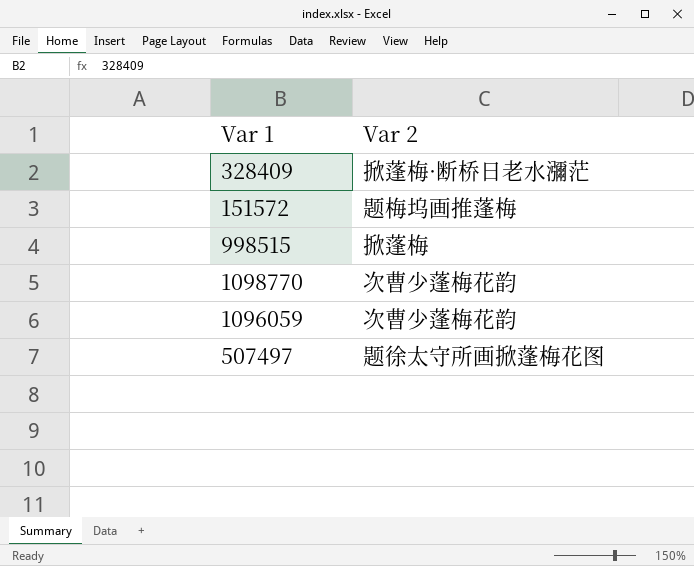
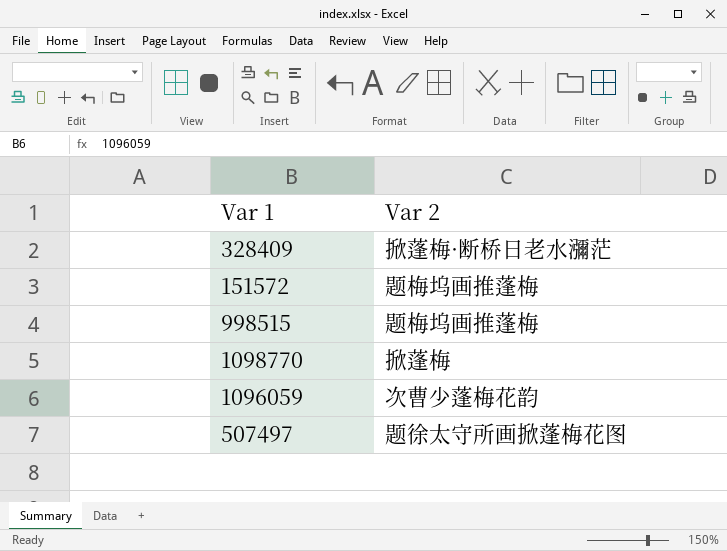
998515 | Var 2: 掀蓬梅 -> 题梅坞画推蓬梅
1098770 | Var 2: 次曹少蓬梅花韵 -> 掀蓬梅

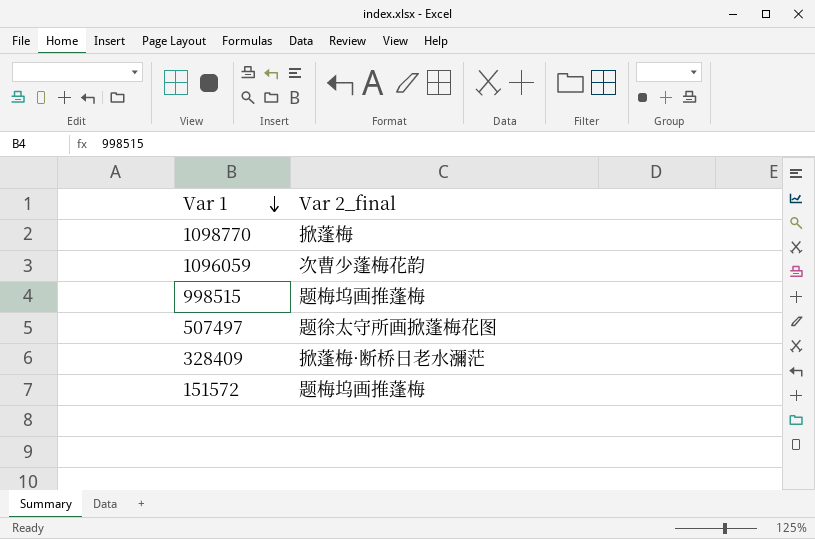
row order: none -> Var 1 descending
column name: Var 2 -> Var 2_final

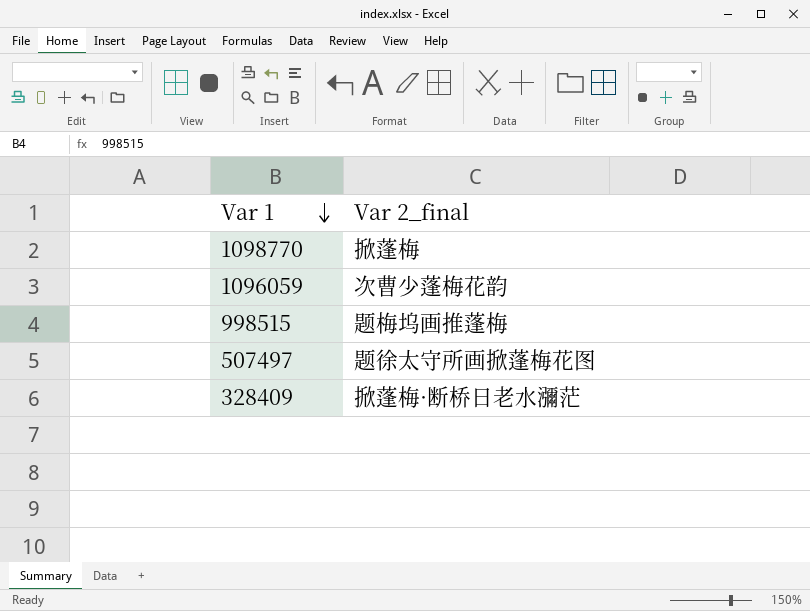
row 151572: 题梅坞画推蓬梅 -> none

